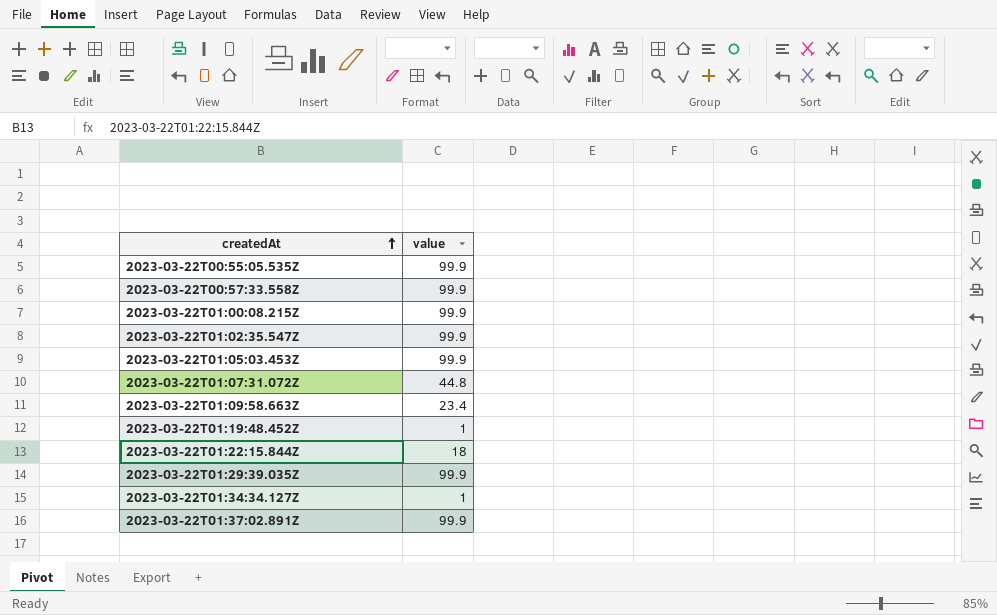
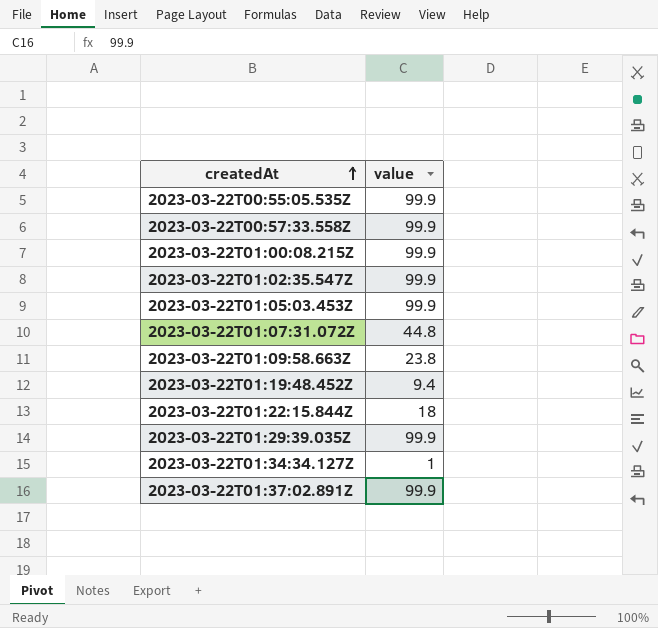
2023-03-22T01:09:58.663Z | value: 23.4 -> 23.8
2023-03-22T01:19:48.452Z | value: 1 -> 9.4

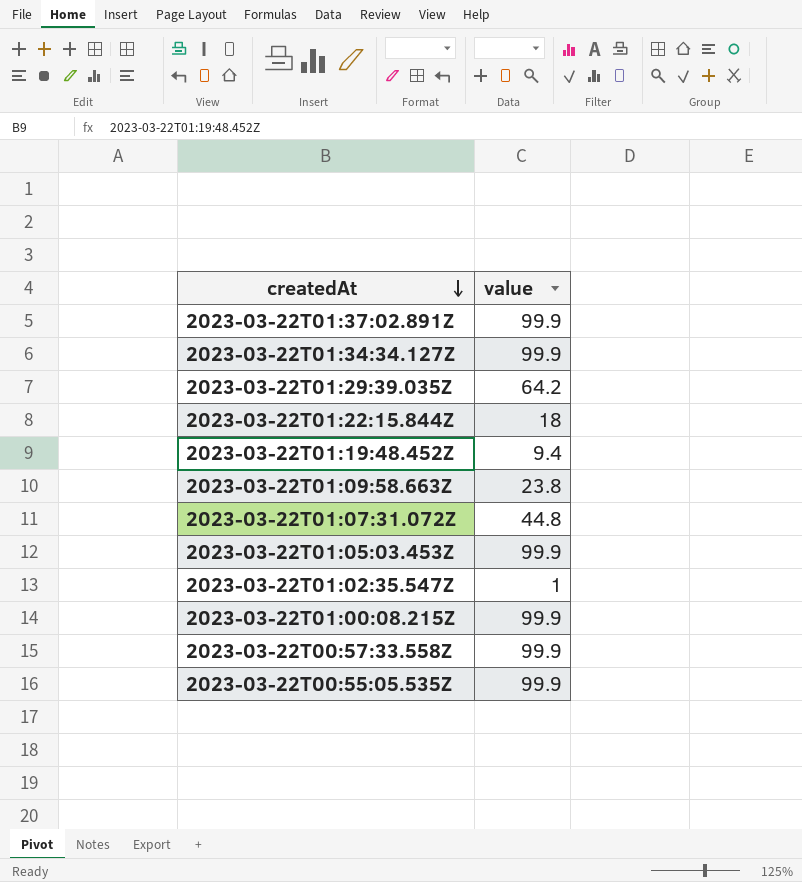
row order: createdAt ascending -> createdAt descending
2023-03-22T01:34:34.127Z | value: 1 -> 99.9
2023-03-22T01:29:39.035Z | value: 99.9 -> 64.2
2023-03-22T01:02:35.547Z | value: 99.9 -> 1

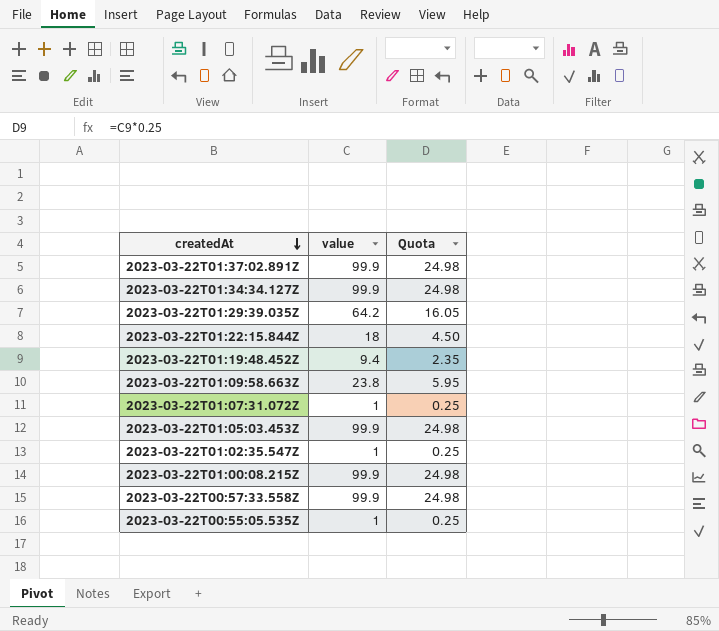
column Quota | formula: none -> [value] * 0.25
2023-03-22T01:07:31.072Z | value: 44.8 -> 1
2023-03-22T00:55:05.535Z | value: 99.9 -> 1

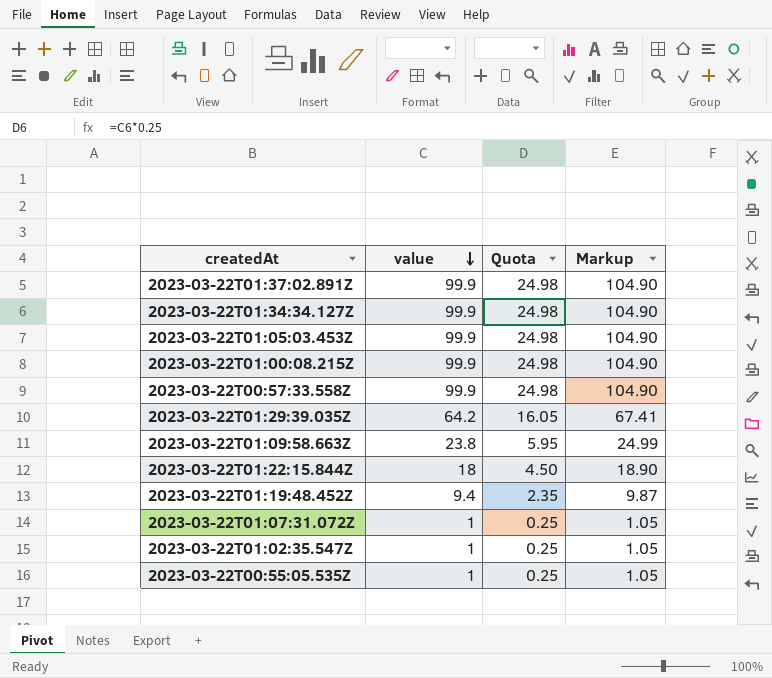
row order: createdAt descending -> value descending
column Markup | formula: none -> [value] * 1.05

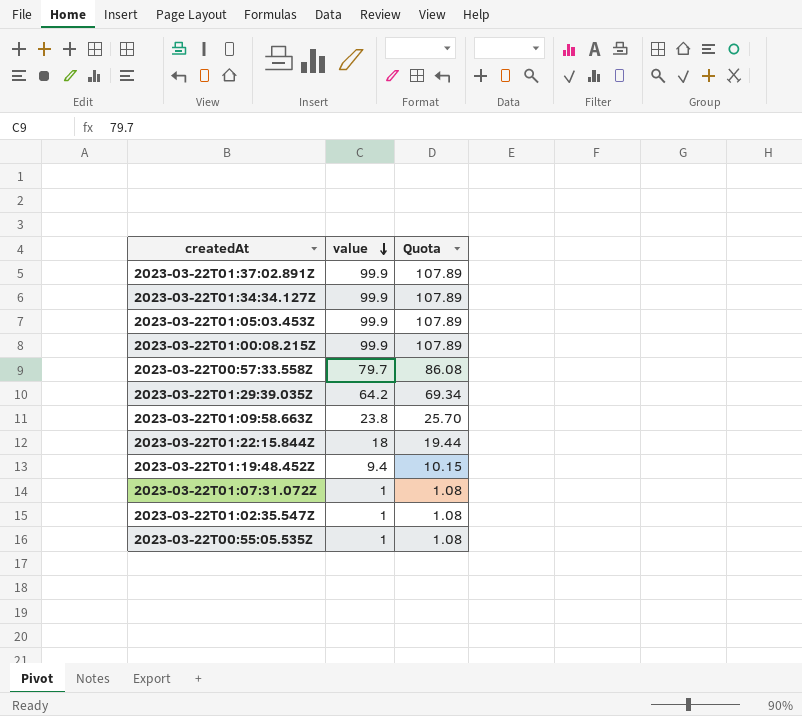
column Markup | formula: [value] * 1.05 -> none
column Quota | formula: [value] * 0.25 -> [value] * 1.08
2023-03-22T00:57:33.558Z | value: 99.9 -> 79.7

